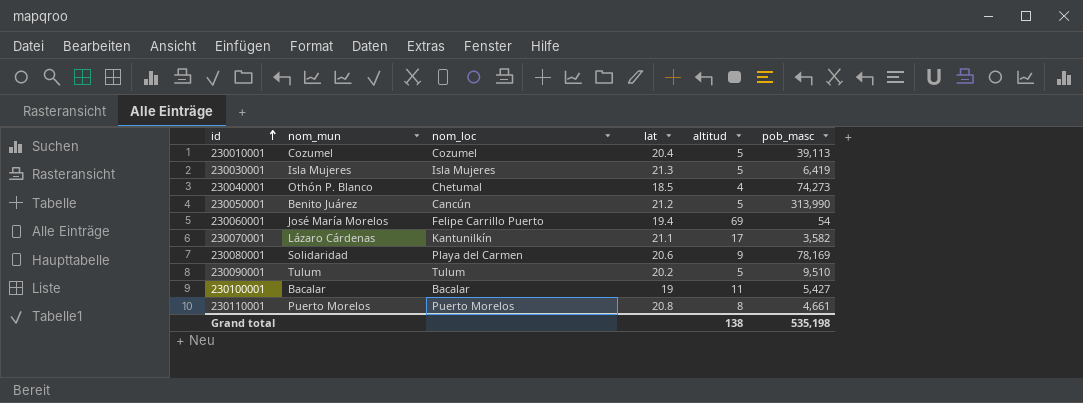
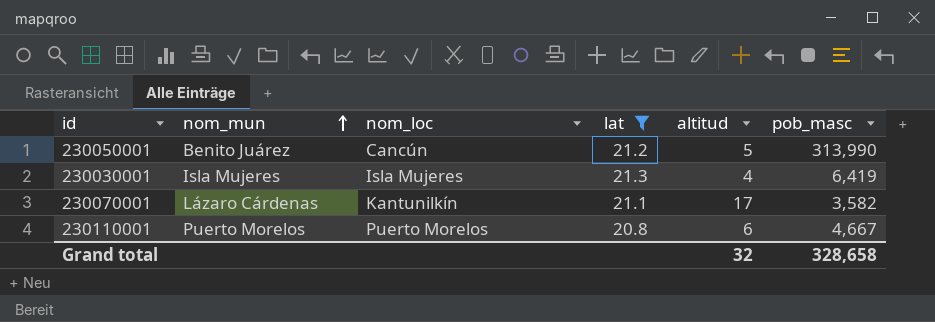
filter: none -> lat >= 20.8
row order: id ascending -> nom_mun ascending
230030001 | altitud: 5 -> 4
230110001 | altitud: 8 -> 6
230110001 | pob_masc: 4,661 -> 4,667
Grand total | altitud: 138 -> 32
Grand total | pob_masc: 535,198 -> 328,658

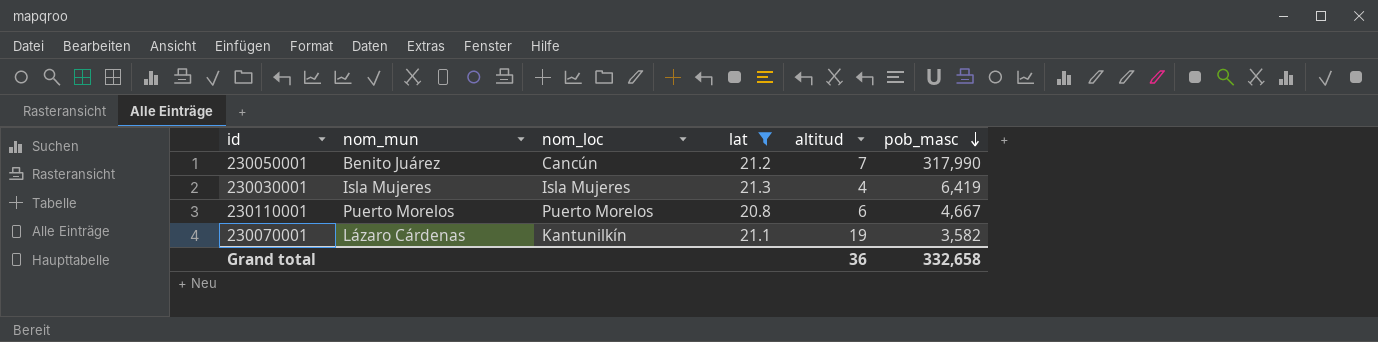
row order: nom_mun ascending -> pob_masc descending
230050001 | altitud: 5 -> 7
230050001 | pob_masc: 313,990 -> 317,990
230070001 | altitud: 17 -> 19
Grand total | altitud: 32 -> 36
Grand total | pob_masc: 328,658 -> 332,658

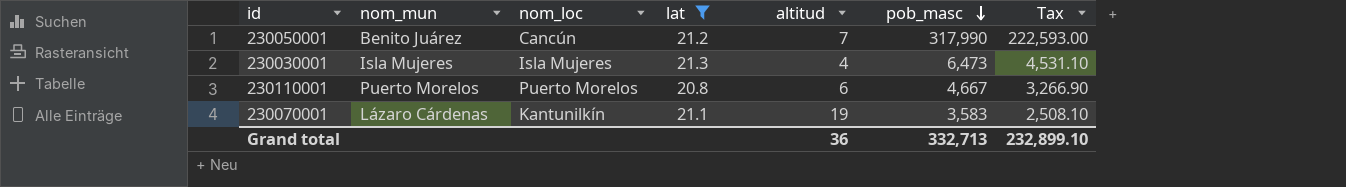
column Tax | formula: none -> [pob_masc] * 0.7
230030001 | pob_masc: 6,419 -> 6,473
230070001 | pob_masc: 3,582 -> 3,583
Grand total | pob_masc: 332,658 -> 332,713

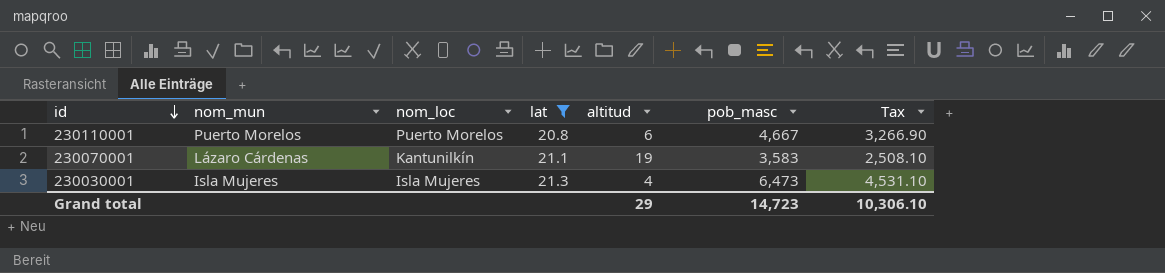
row order: pob_masc descending -> id descending
row 230050001: Benito Juárez | Cancún | 21.2 | 7 | 317,990 | 222,593.00 -> none
Grand total | altitud: 36 -> 29
Grand total | pob_masc: 332,713 -> 14,723
Grand total | Tax: 232,899.10 -> 10,306.10

